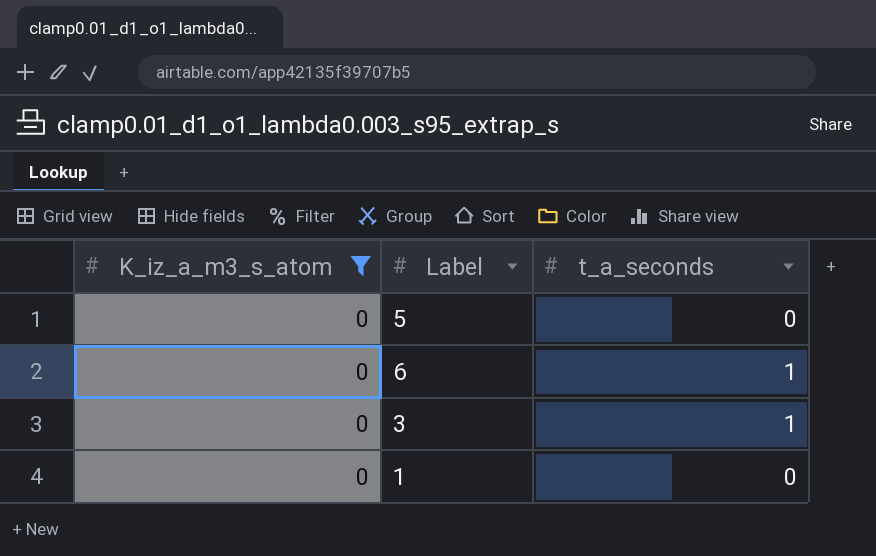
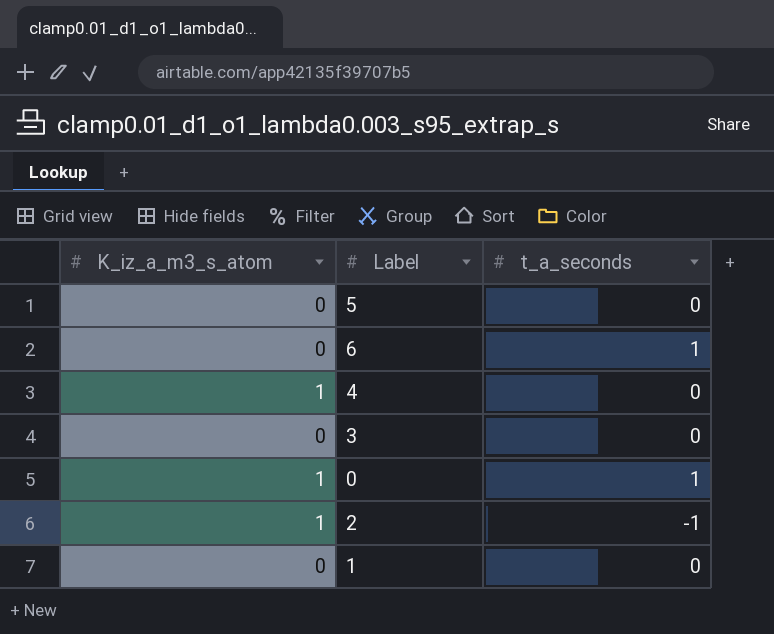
filter: K_iz_a_m3_s_atom = 0 -> none
3 | t_a_seconds: 1 -> 0

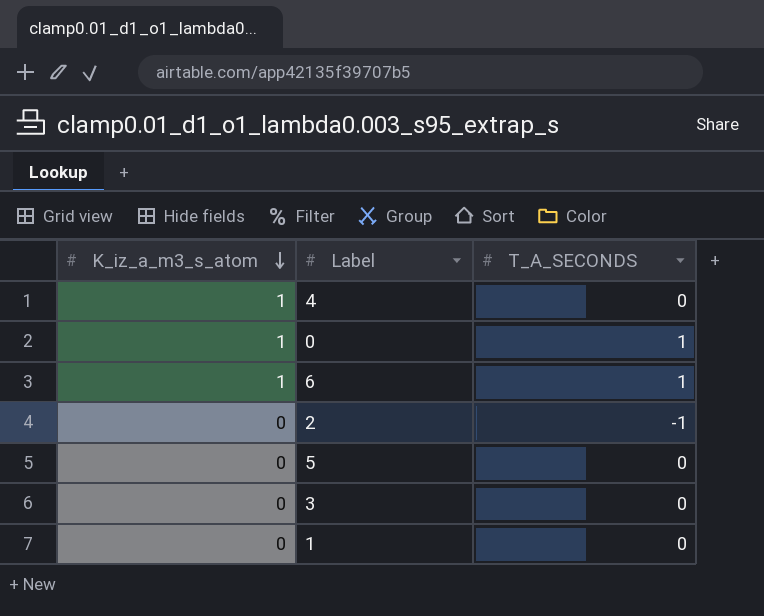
row order: none -> K_iz_a_m3_s_atom descending
column name: t_a_seconds -> T_A_SECONDS
6 | K_iz_a_m3_s_atom: 0 -> 1
2 | K_iz_a_m3_s_atom: 1 -> 0

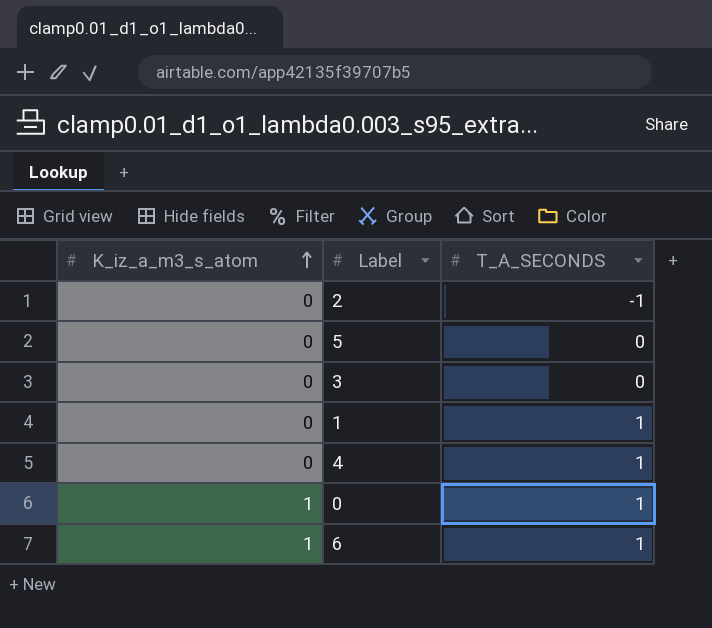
row order: K_iz_a_m3_s_atom descending -> K_iz_a_m3_s_atom ascending
1 | T_A_SECONDS: 0 -> 1
4 | K_iz_a_m3_s_atom: 1 -> 0
4 | T_A_SECONDS: 0 -> 1

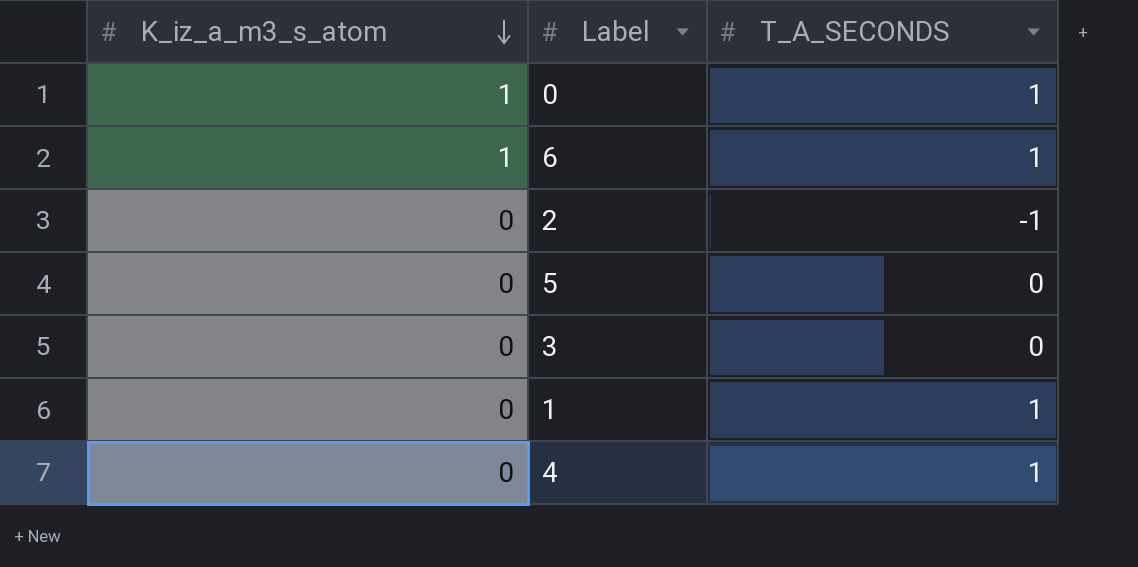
row order: K_iz_a_m3_s_atom ascending -> K_iz_a_m3_s_atom descending

